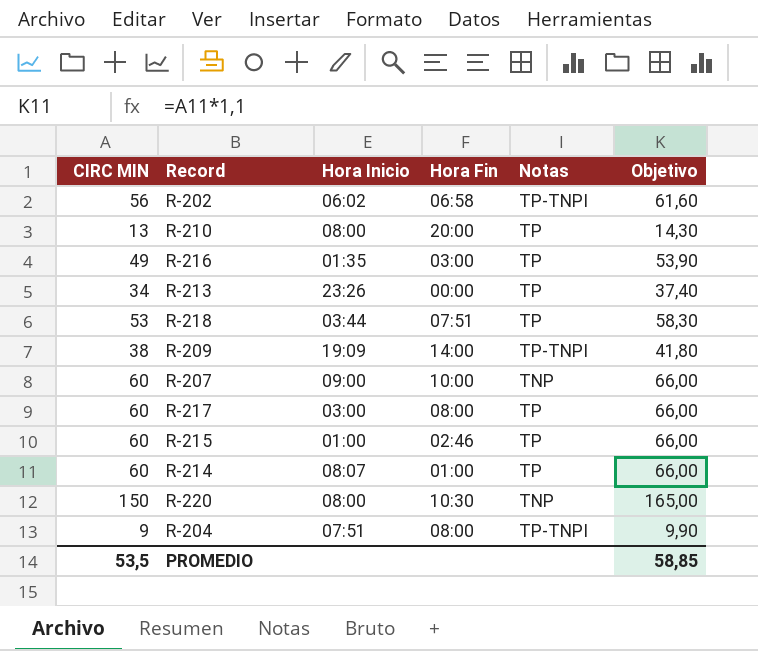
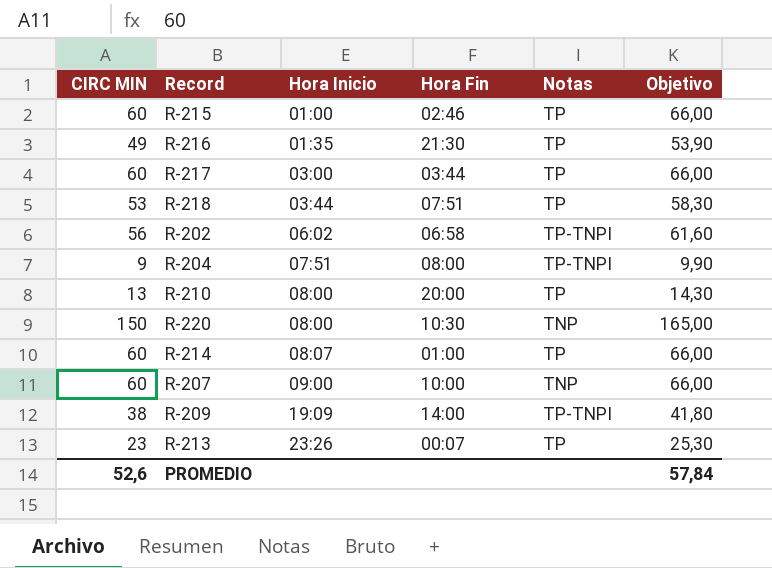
row order: none -> Hora Inicio ascending
R-216 | Hora Fin: 03:00 -> 21:30
R-217 | Hora Fin: 08:00 -> 03:44
R-213 | CIRC MIN: 34 -> 23
R-213 | Hora Fin: 00:00 -> 00:07
R-213 | Objetivo: 37,40 -> 25,30
PROMEDIO | CIRC MIN: 53,5 -> 52,6
PROMEDIO | Objetivo: 58,85 -> 57,84

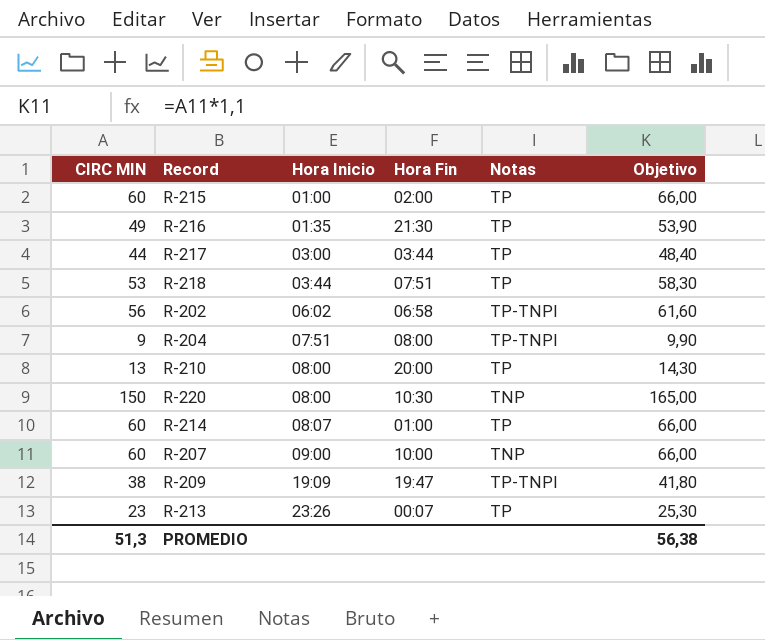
R-215 | Hora Fin: 02:46 -> 02:00
R-217 | CIRC MIN: 60 -> 44
R-217 | Objetivo: 66,00 -> 48,40
R-209 | Hora Fin: 14:00 -> 19:47
PROMEDIO | CIRC MIN: 52,6 -> 51,3
PROMEDIO | Objetivo: 57,84 -> 56,38

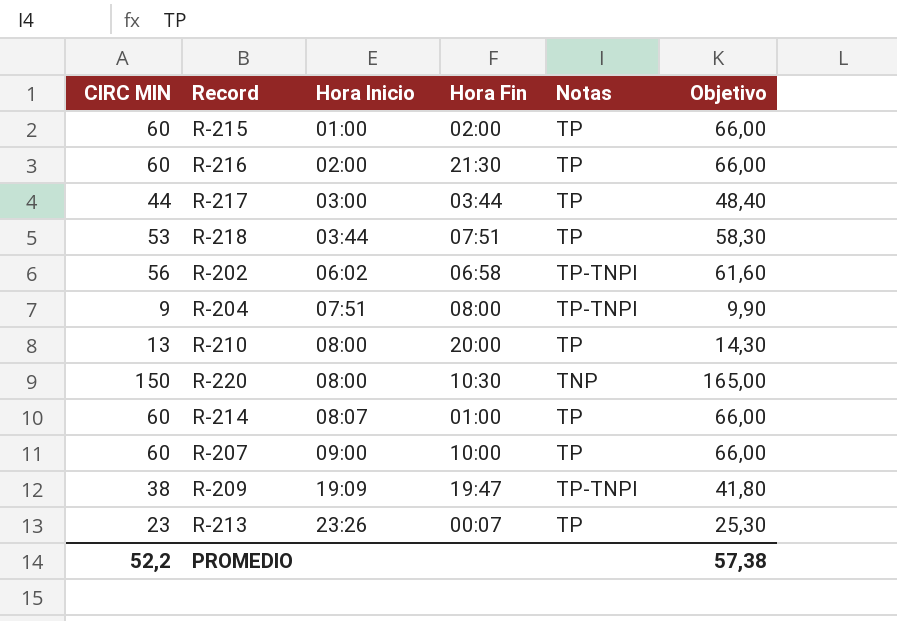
R-216 | CIRC MIN: 49 -> 60
R-216 | Hora Inicio: 01:35 -> 02:00
R-216 | Objetivo: 53,90 -> 66,00
R-207 | Notas: TNP -> TP
PROMEDIO | CIRC MIN: 51,3 -> 52,2
PROMEDIO | Objetivo: 56,38 -> 57,38

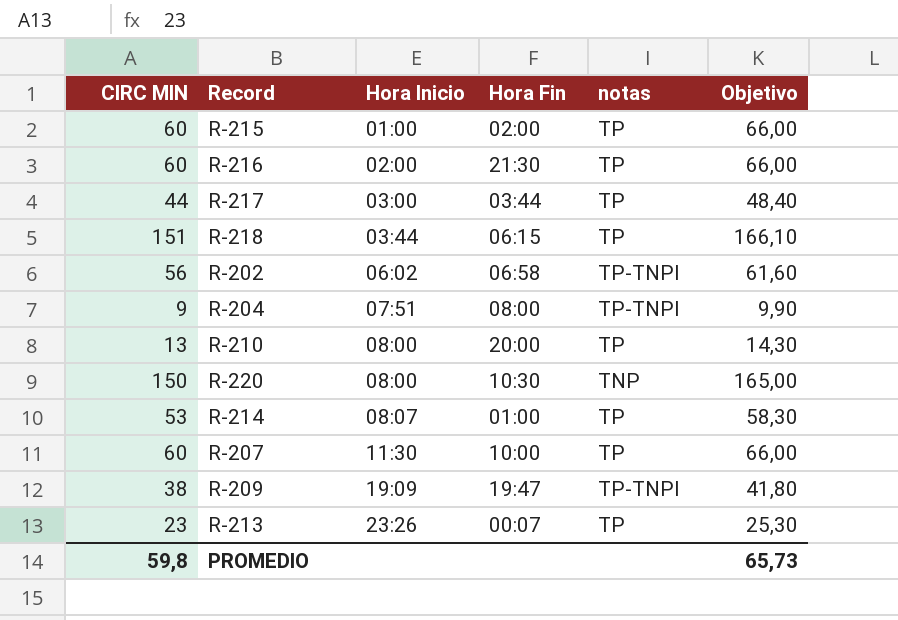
column name: Notas -> notas
R-218 | CIRC MIN: 53 -> 151
R-218 | Hora Fin: 07:51 -> 06:15
R-218 | Objetivo: 58,30 -> 166,10
R-214 | CIRC MIN: 60 -> 53
R-214 | Objetivo: 66,00 -> 58,30
R-207 | Hora Inicio: 09:00 -> 11:30
PROMEDIO | CIRC MIN: 52,2 -> 59,8
PROMEDIO | Objetivo: 57,38 -> 65,73

